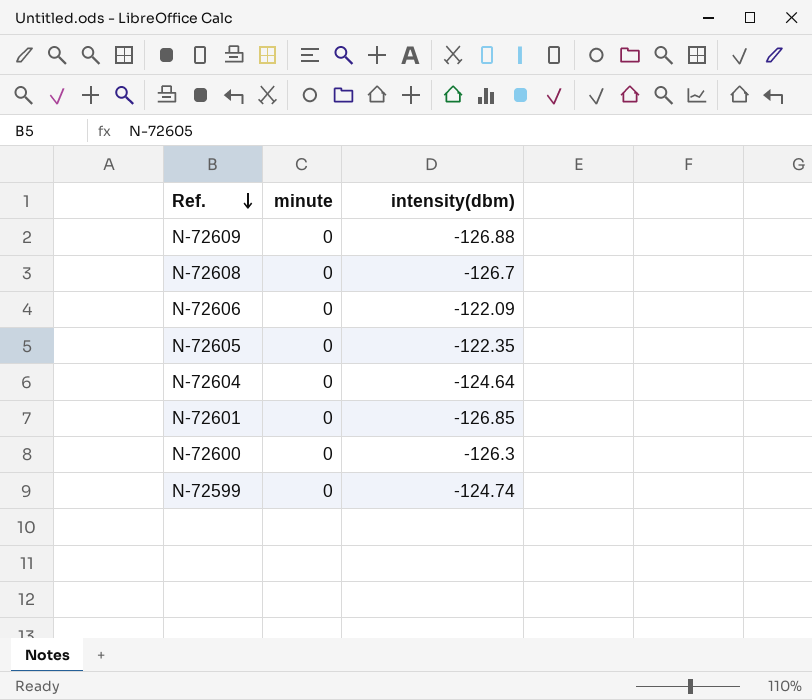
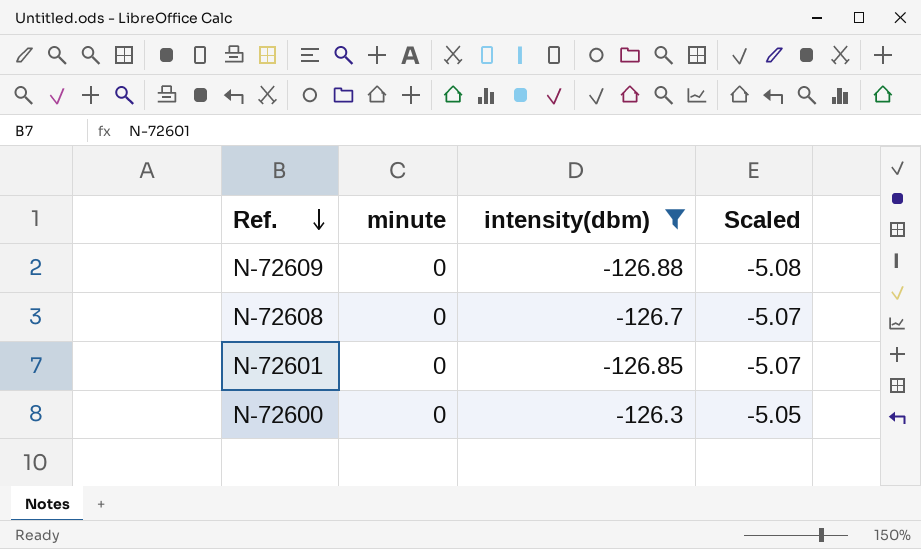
filter: none -> intensity(dbm) <= -126.3
column Scaled | formula: none -> [intensity(dbm)] * 0.04

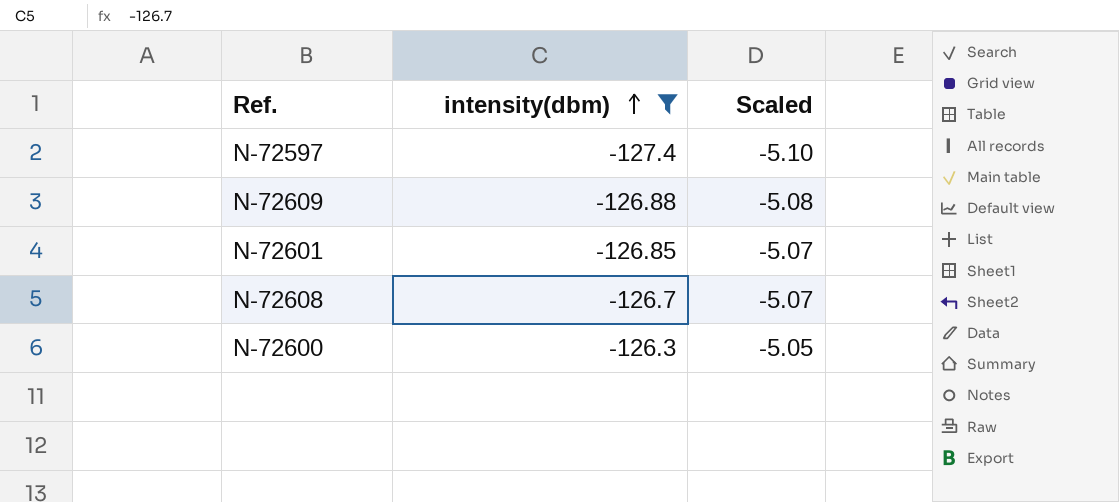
row order: Ref. descending -> intensity(dbm) ascending
column minute | position: 2 -> none
row N-72597: none -> -127.4 | -5.10

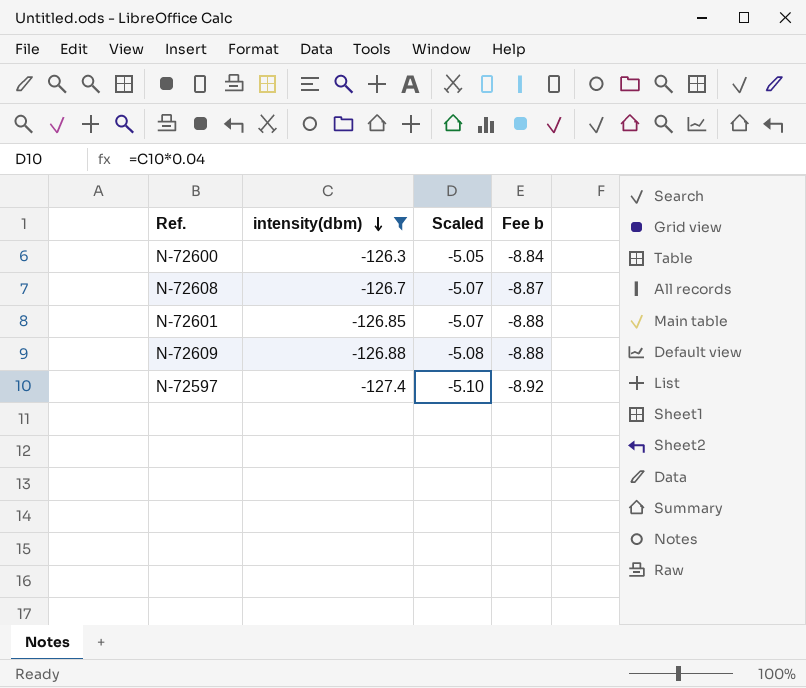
row order: intensity(dbm) ascending -> intensity(dbm) descending
column Fee b | formula: none -> [intensity(dbm)] * 0.07

